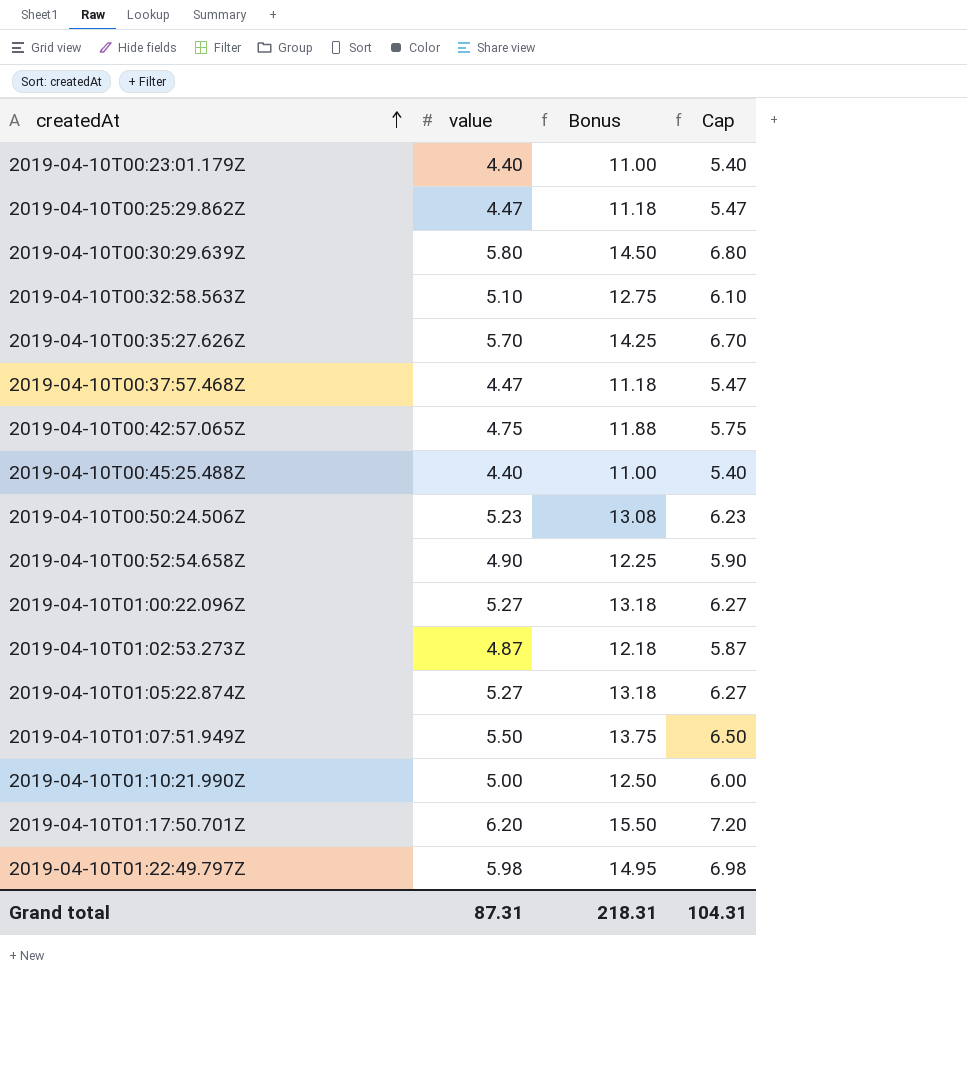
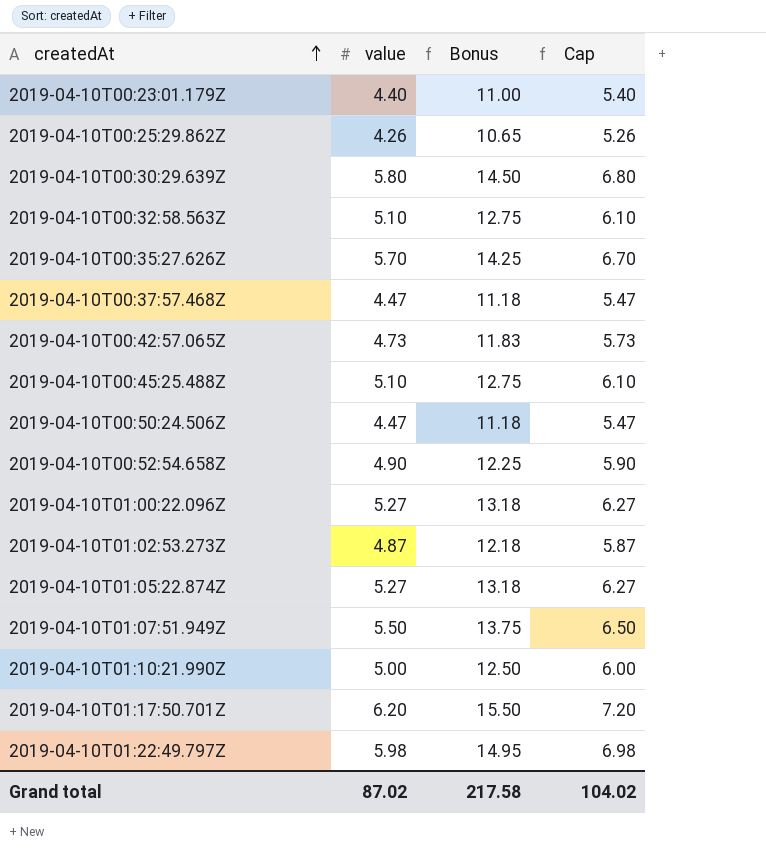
2019-04-10T00:25:29.862Z | value: 4.47 -> 4.26
2019-04-10T00:25:29.862Z | Bonus: 11.18 -> 10.65
2019-04-10T00:25:29.862Z | Cap: 5.47 -> 5.26
2019-04-10T00:42:57.065Z | value: 4.75 -> 4.73
2019-04-10T00:42:57.065Z | Bonus: 11.88 -> 11.83
2019-04-10T00:42:57.065Z | Cap: 5.75 -> 5.73
2019-04-10T00:45:25.488Z | value: 4.40 -> 5.10
2019-04-10T00:45:25.488Z | Bonus: 11.00 -> 12.75
2019-04-10T00:45:25.488Z | Cap: 5.40 -> 6.10
2019-04-10T00:50:24.506Z | value: 5.23 -> 4.47
2019-04-10T00:50:24.506Z | Bonus: 13.08 -> 11.18
2019-04-10T00:50:24.506Z | Cap: 6.23 -> 5.47
Grand total | value: 87.31 -> 87.02
Grand total | Bonus: 218.31 -> 217.58
Grand total | Cap: 104.31 -> 104.02

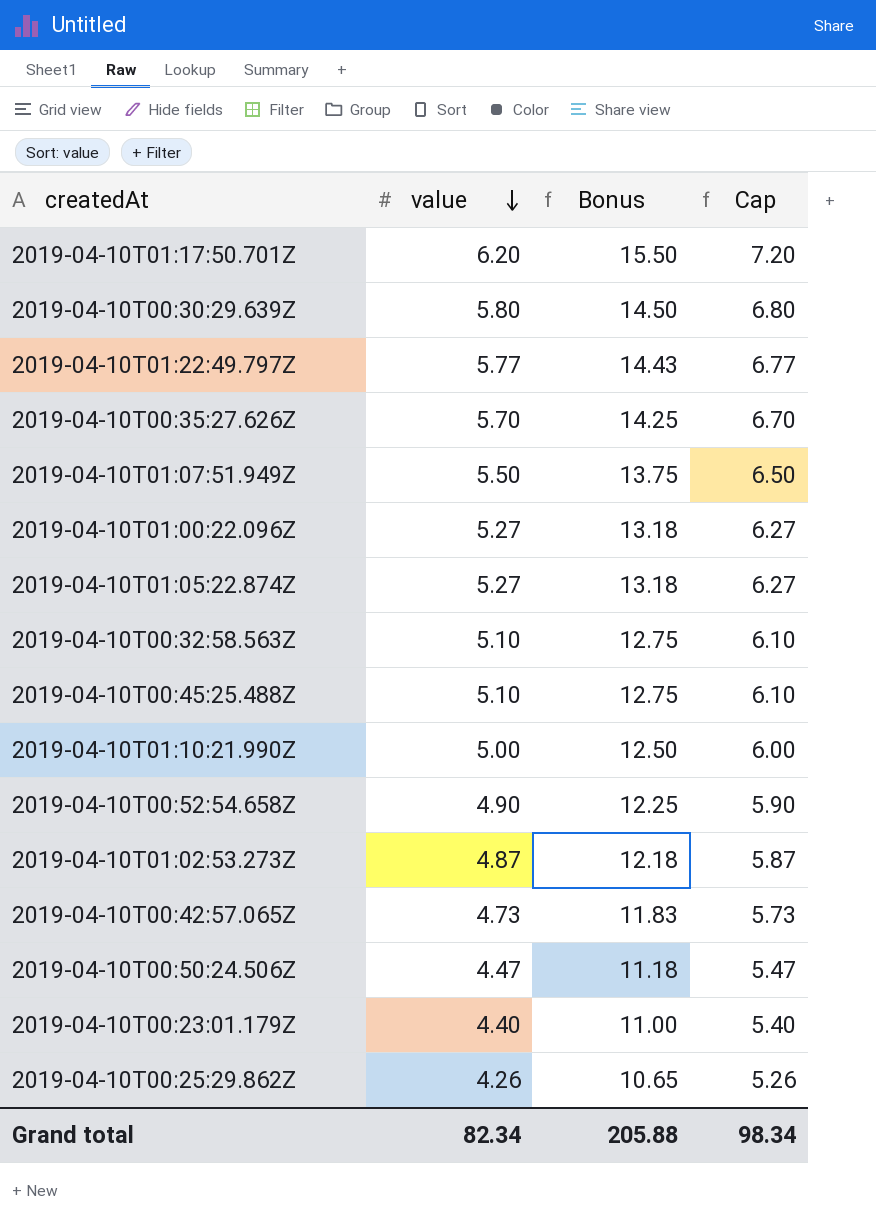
row order: createdAt ascending -> value descending
row 2019-04-10T00:37:57.468Z: 4.47 | 11.18 | 5.47 -> none
2019-04-10T01:22:49.797Z | value: 5.98 -> 5.77
2019-04-10T01:22:49.797Z | Bonus: 14.95 -> 14.43
2019-04-10T01:22:49.797Z | Cap: 6.98 -> 6.77
Grand total | value: 87.02 -> 82.34
Grand total | Bonus: 217.58 -> 205.88
Grand total | Cap: 104.02 -> 98.34

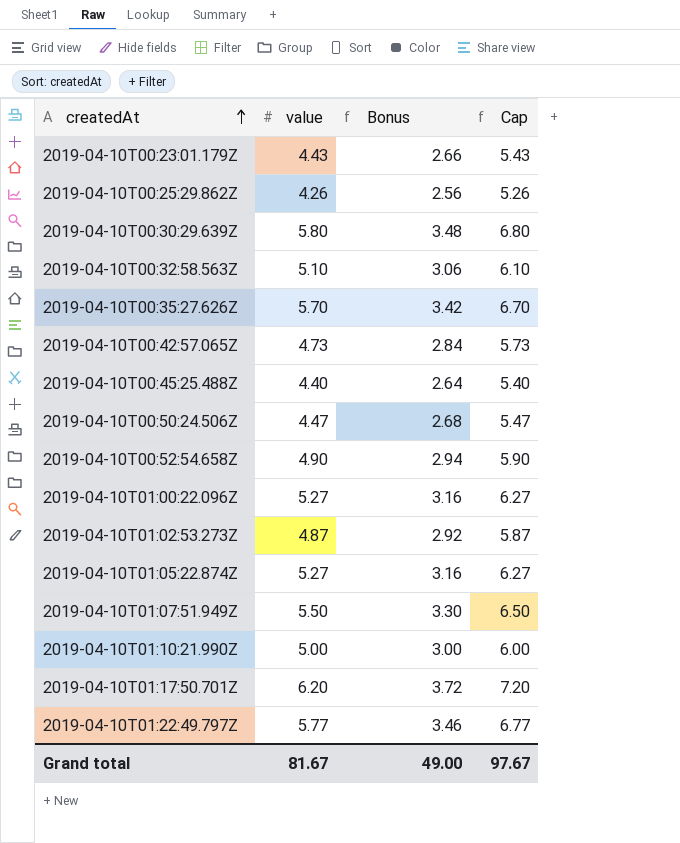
row order: value descending -> createdAt ascending
column Bonus | formula: [value] * 2.5 -> [value] * 0.6
2019-04-10T00:23:01.179Z | value: 4.40 -> 4.43
2019-04-10T00:23:01.179Z | Cap: 5.40 -> 5.43
2019-04-10T00:45:25.488Z | value: 5.10 -> 4.40
2019-04-10T00:45:25.488Z | Cap: 6.10 -> 5.40
Grand total | value: 82.34 -> 81.67
Grand total | Bonus: 205.88 -> 49.00
Grand total | Cap: 98.34 -> 97.67

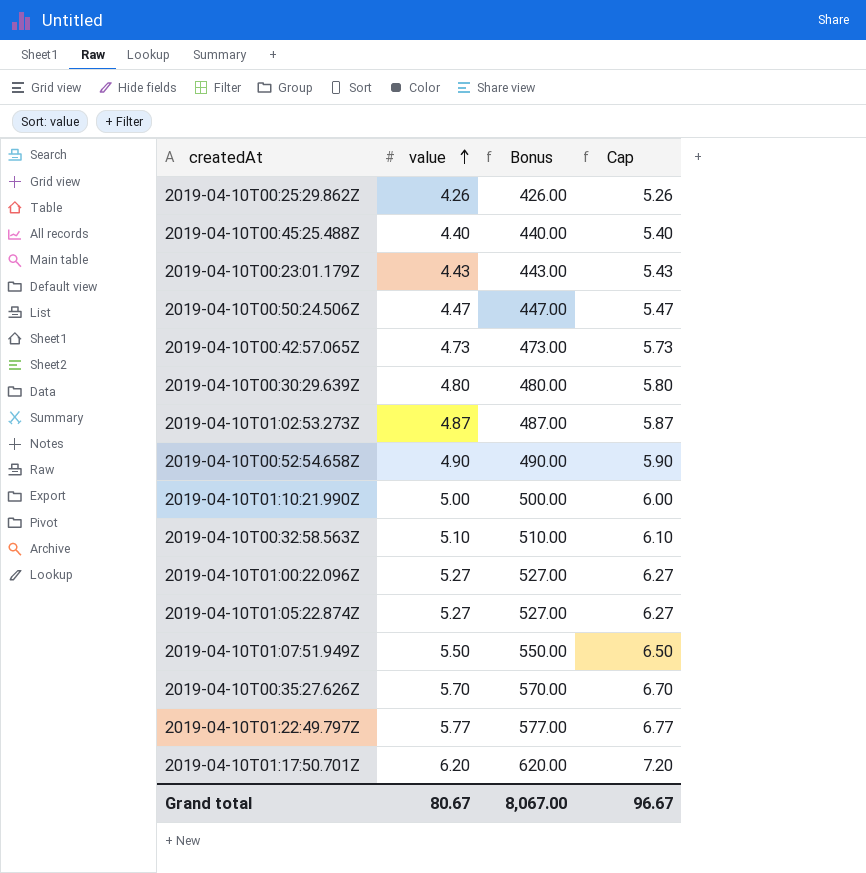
row order: createdAt ascending -> value ascending
column Bonus | formula: [value] * 0.6 -> [value] * 100
2019-04-10T00:30:29.639Z | value: 5.80 -> 4.80
2019-04-10T00:30:29.639Z | Cap: 6.80 -> 5.80
Grand total | value: 81.67 -> 80.67
Grand total | Bonus: 49.00 -> 8,067.00
Grand total | Cap: 97.67 -> 96.67

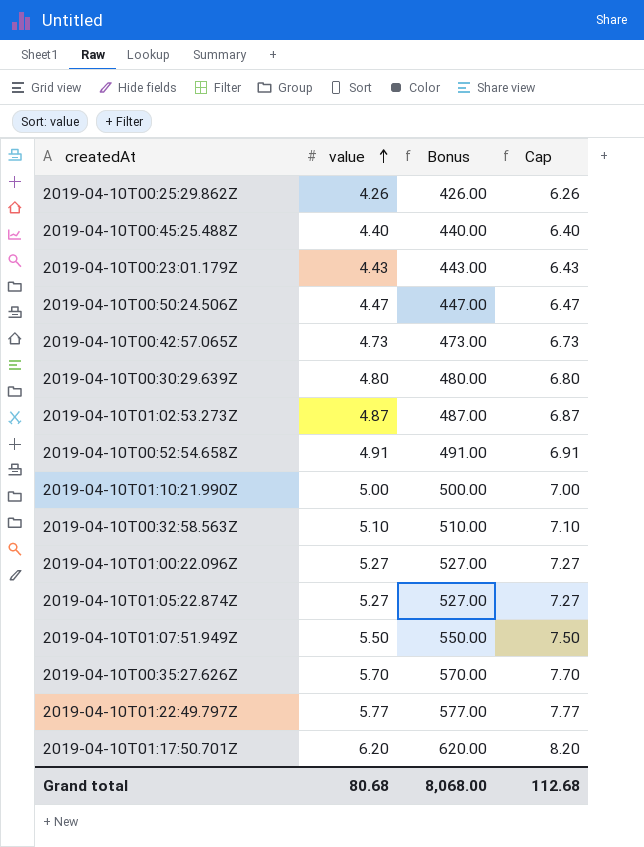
column Cap | formula: [value] + 1 -> [value] + 2
2019-04-10T00:52:54.658Z | value: 4.90 -> 4.91
2019-04-10T00:52:54.658Z | Bonus: 490.00 -> 491.00
Grand total | value: 80.67 -> 80.68
Grand total | Bonus: 8,067.00 -> 8,068.00
Grand total | Cap: 96.67 -> 112.68

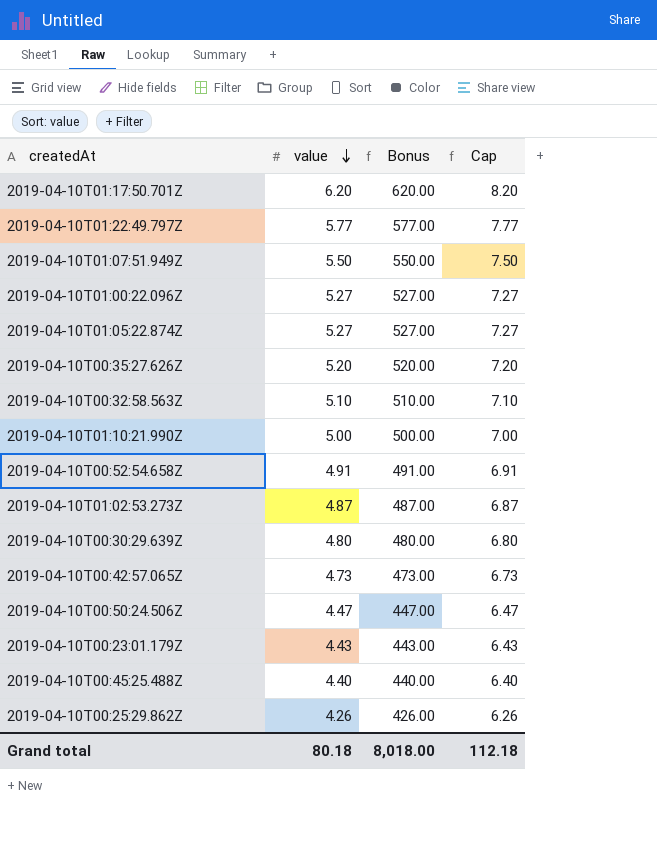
row order: value ascending -> value descending
2019-04-10T00:35:27.626Z | value: 5.70 -> 5.20
2019-04-10T00:35:27.626Z | Bonus: 570.00 -> 520.00
2019-04-10T00:35:27.626Z | Cap: 7.70 -> 7.20
Grand total | value: 80.68 -> 80.18
Grand total | Bonus: 8,068.00 -> 8,018.00
Grand total | Cap: 112.68 -> 112.18

